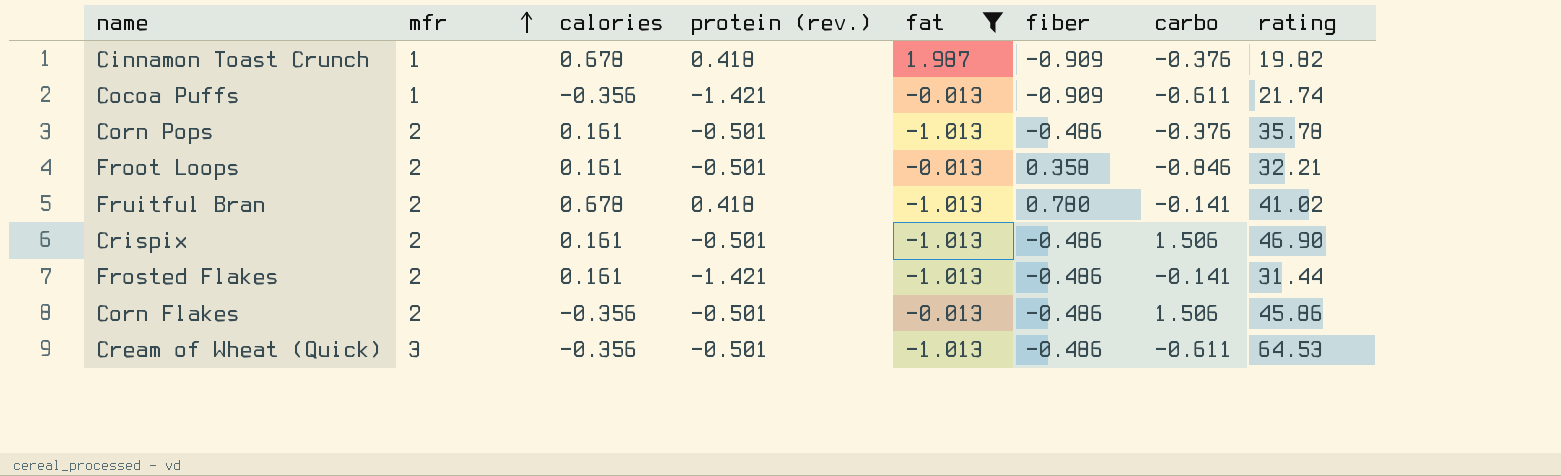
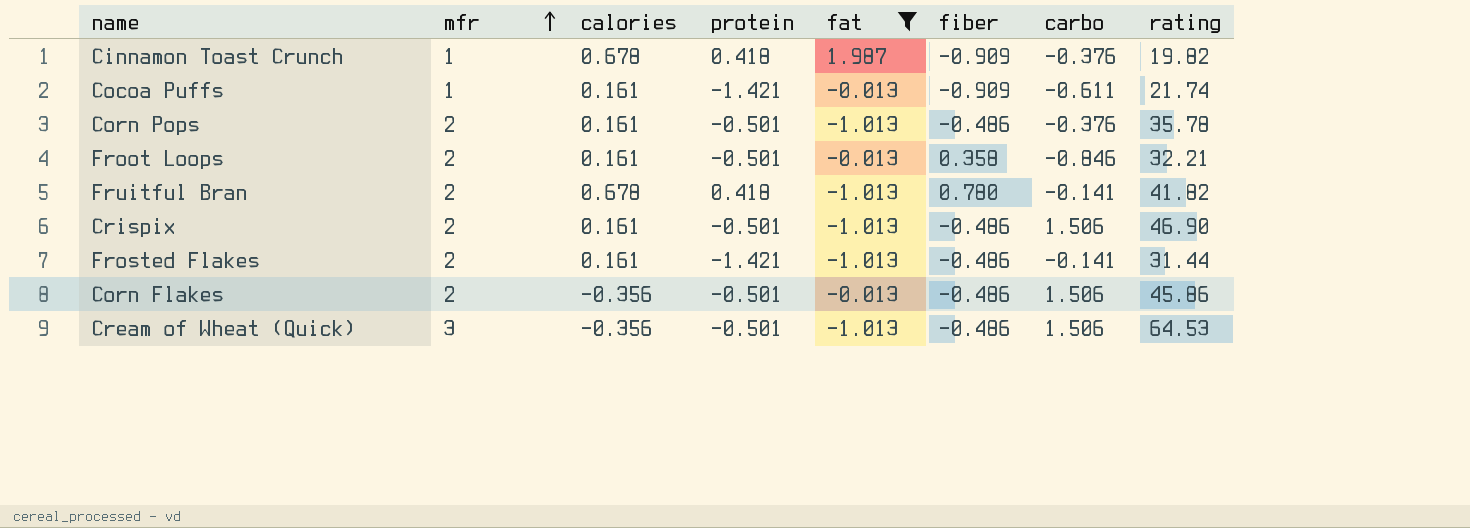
column name: protein (rev.) -> protein
Cocoa Puffs | calories: -0.356 -> 0.161
Fruitful Bran | rating: 41.02 -> 41.82
Cream of Wheat (Quick) | carbo: -0.611 -> 1.506

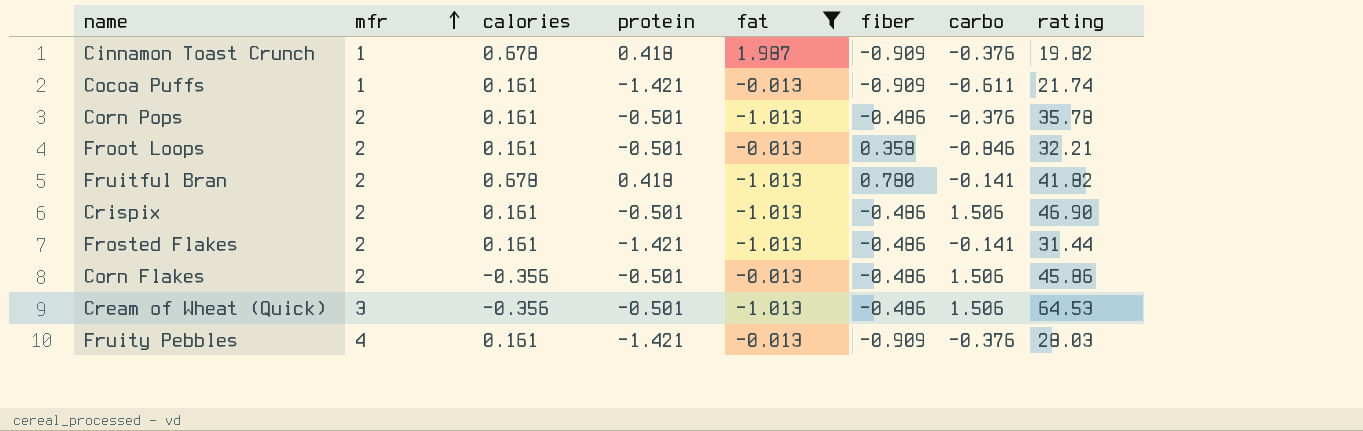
row Fruity Pebbles: none -> 4 | 0.161 | -1.421 | -0.013 | -0.909 | -0.376 | 28.03

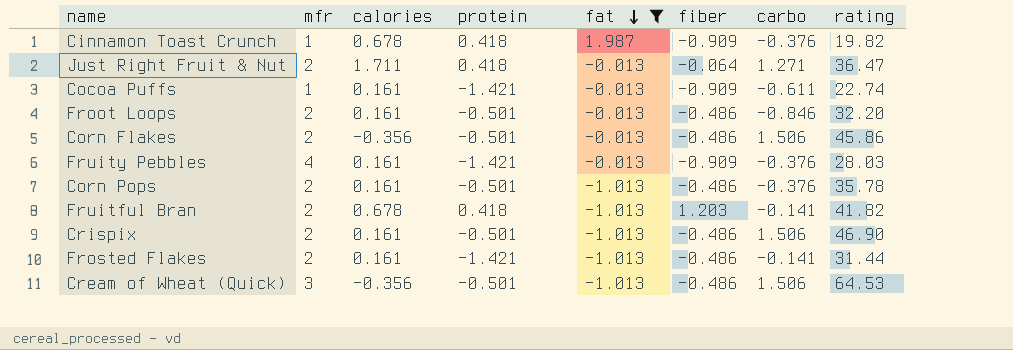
row order: mfr ascending -> fat descending
row Just Right Fruit & Nut: none -> 2 | 1.711 | 0.418 | -0.013 | -0.064 | 1.271 | 36.47
Cocoa Puffs | rating: 21.74 -> 22.74
Froot Loops | fiber: 0.358 -> -0.486
Froot Loops | rating: 32.21 -> 32.20
Fruitful Bran | fiber: 0.780 -> 1.203

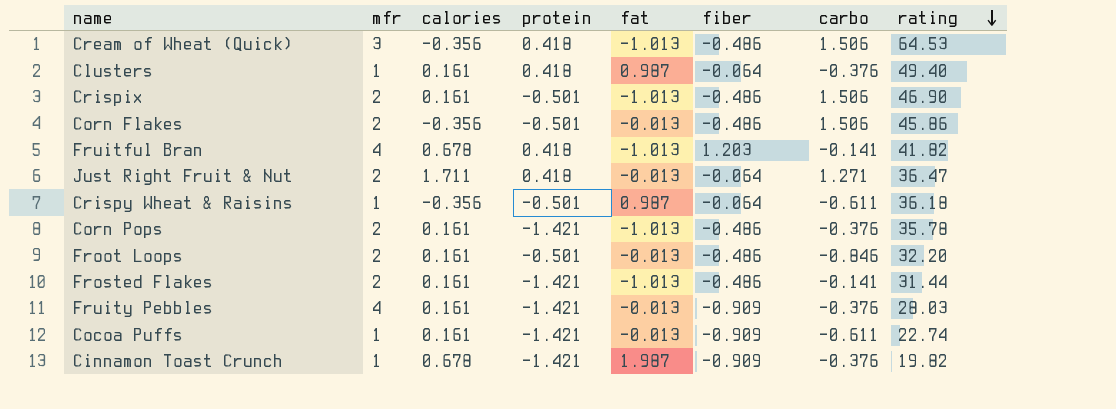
filter: fat != 0.987 -> none
row order: fat descending -> rating descending
Cream of Wheat (Quick) | protein: -0.501 -> 0.418
Fruitful Bran | mfr: 2 -> 4
Corn Pops | protein: -0.501 -> -1.421
Cinnamon Toast Crunch | protein: 0.418 -> -1.421

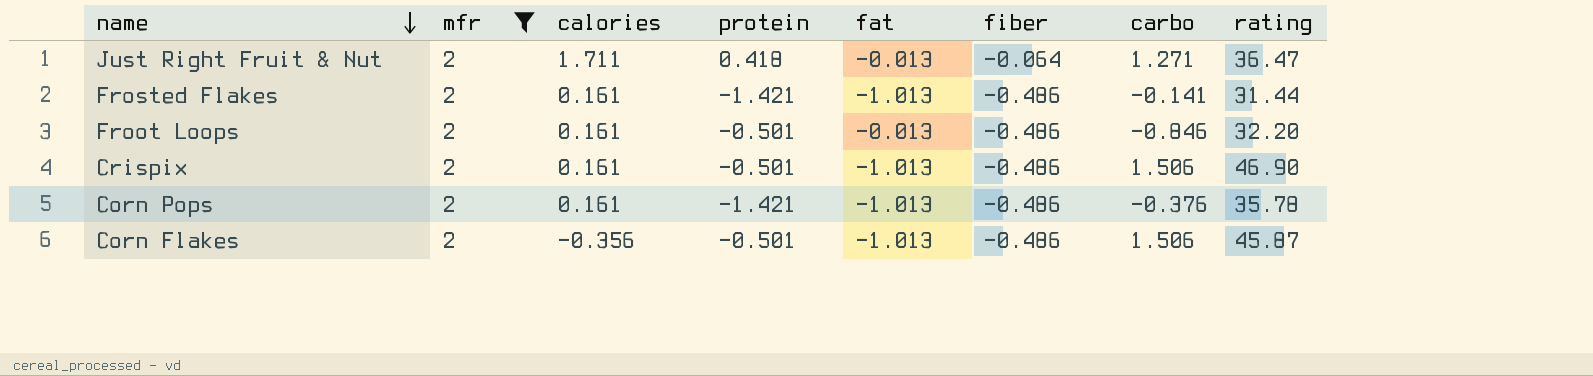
filter: none -> mfr = 2
row order: rating descending -> name descending
Corn Flakes | fat: -0.013 -> -1.013
Corn Flakes | rating: 45.86 -> 45.87

